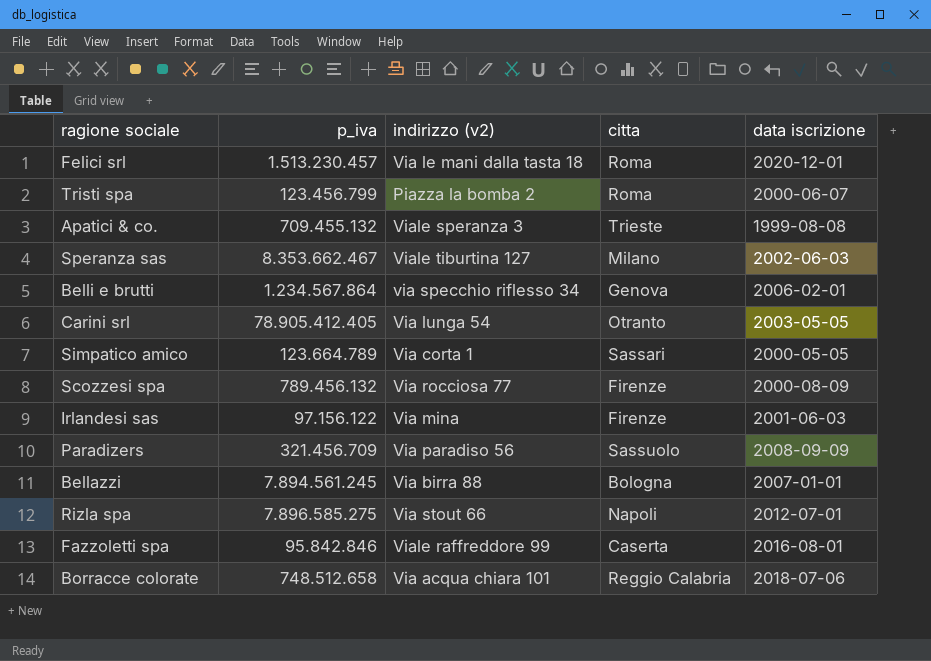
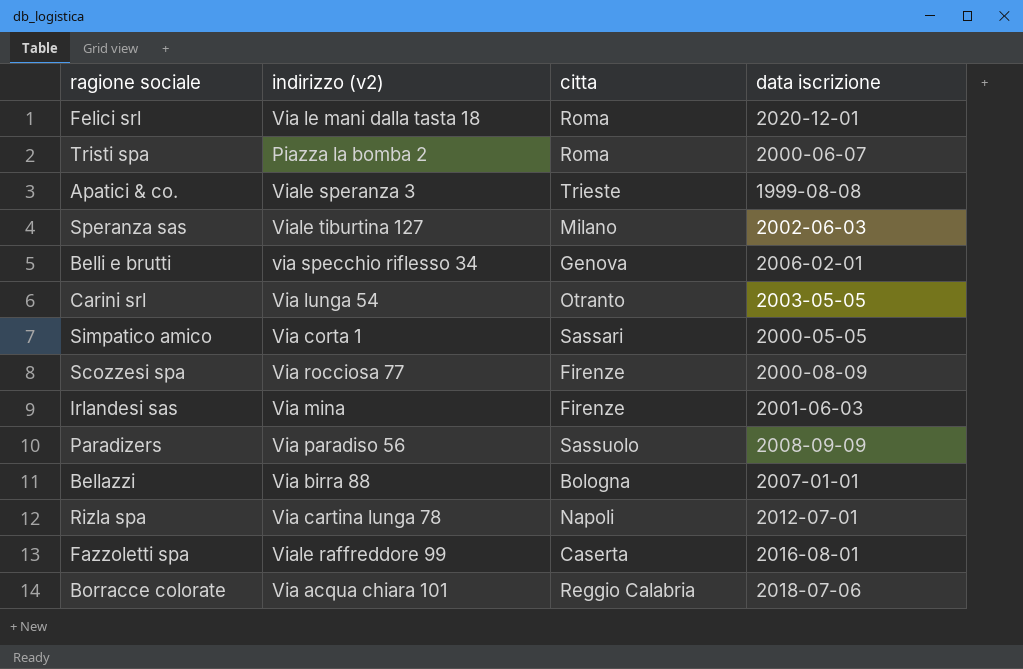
column p_iva | position: 2 -> none
Rizla spa | indirizzo (v2): Via stout 66 -> Via cartina lunga 78

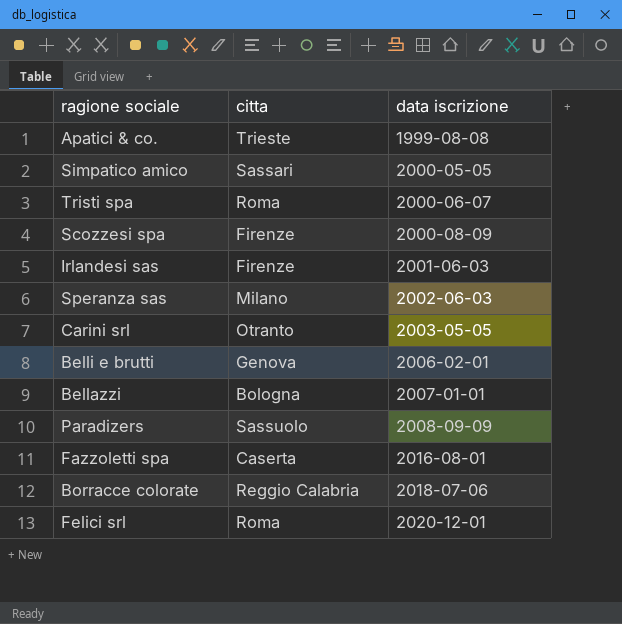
row order: none -> data iscrizione ascending
column indirizzo (v2) | position: 2 -> none
row Rizla spa: Via cartina lunga 78 | Napoli | 2012-07-01 -> none

